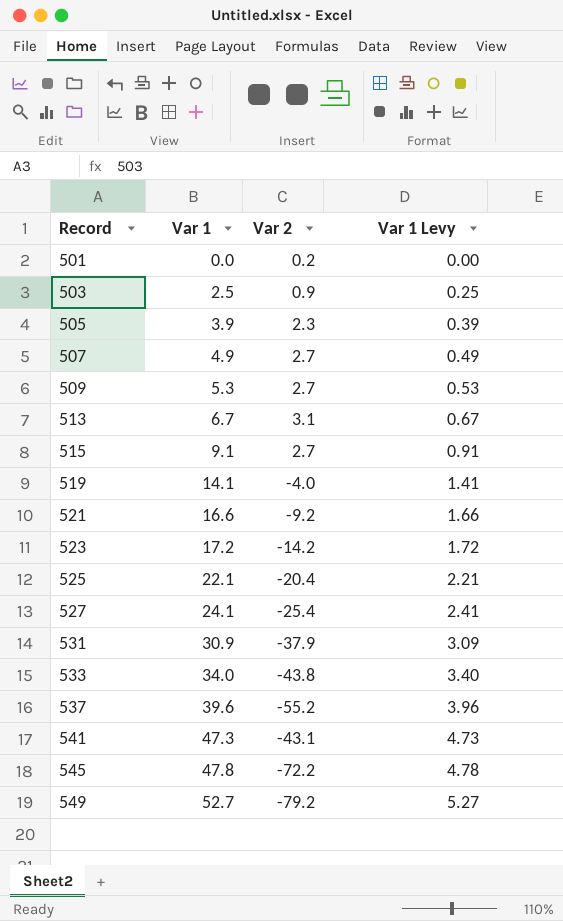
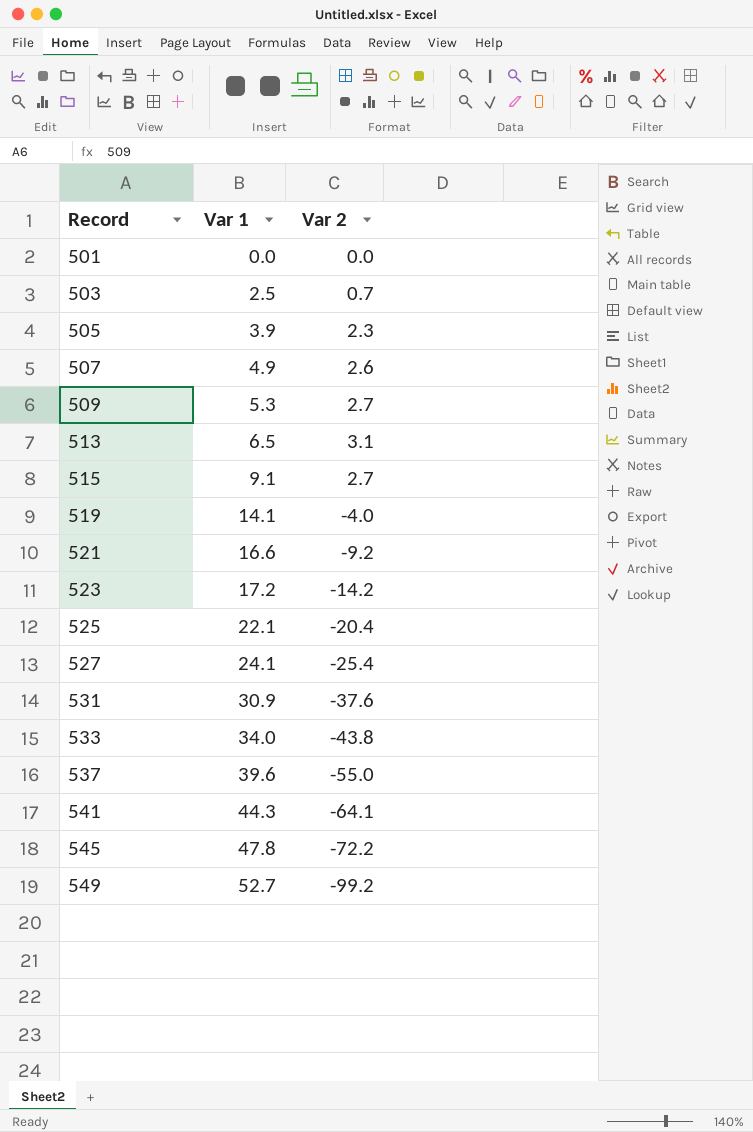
column Var 1 Levy | formula: [Var 1] * 0.1 -> none
501 | Var 2: 0.2 -> 0.0
503 | Var 2: 0.9 -> 0.7
507 | Var 2: 2.7 -> 2.6
513 | Var 1: 6.7 -> 6.5
531 | Var 2: -37.9 -> -37.6
537 | Var 2: -55.2 -> -55.0
541 | Var 1: 47.3 -> 44.3
541 | Var 2: -43.1 -> -64.1
549 | Var 2: -79.2 -> -99.2

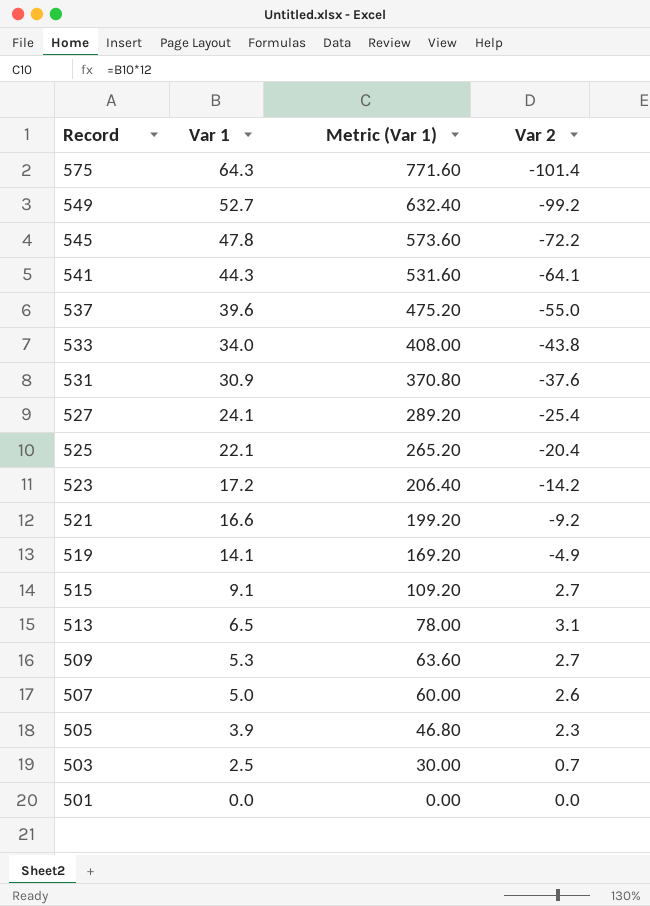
row order: Record ascending -> Record descending
column Metric (Var 1) | formula: none -> [Var 1] * 12
row 575: none -> 64.3 | 771.60 | -101.4
519 | Var 2: -4.0 -> -4.9
507 | Var 1: 4.9 -> 5.0

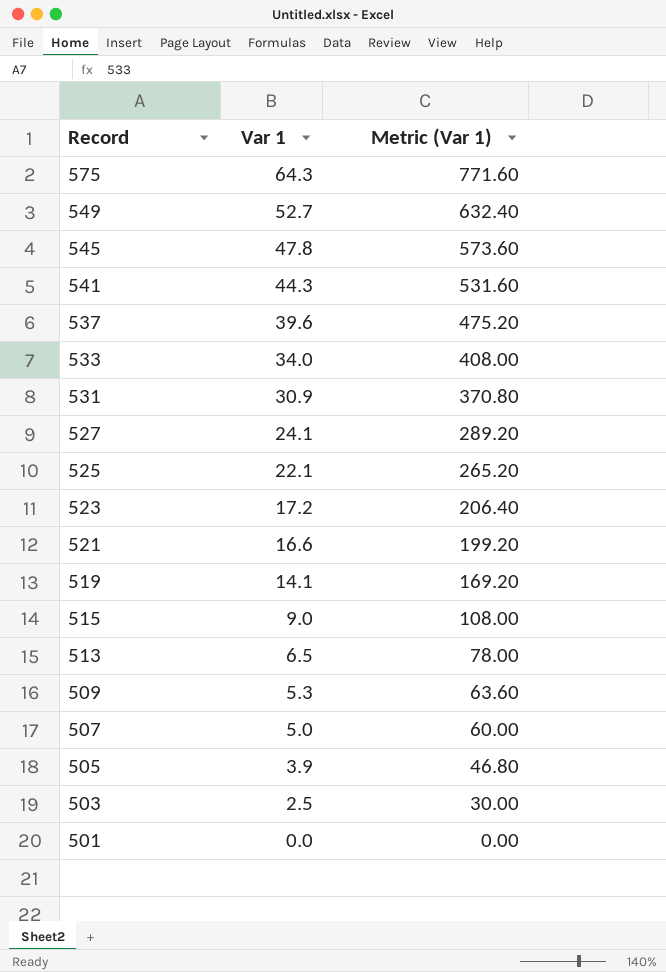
column Var 2 | position: 4 -> none
515 | Var 1: 9.1 -> 9.0
515 | Metric (Var 1): 109.20 -> 108.00

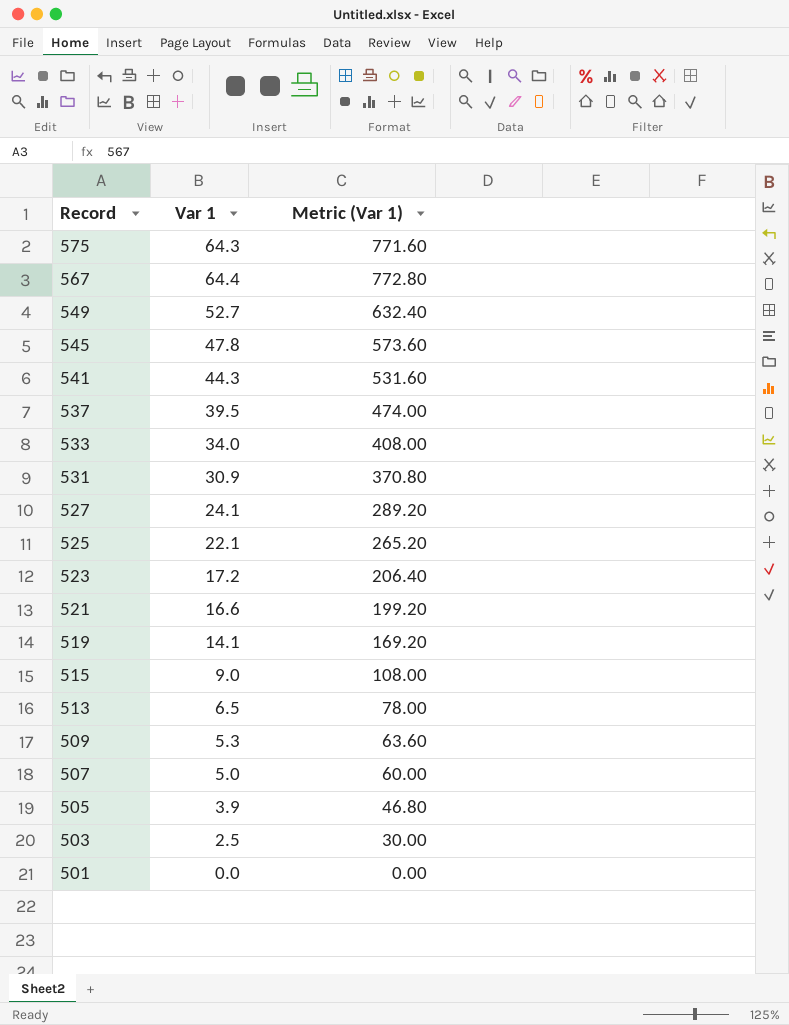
row 567: none -> 64.4 | 772.80
537 | Var 1: 39.6 -> 39.5
537 | Metric (Var 1): 475.20 -> 474.00

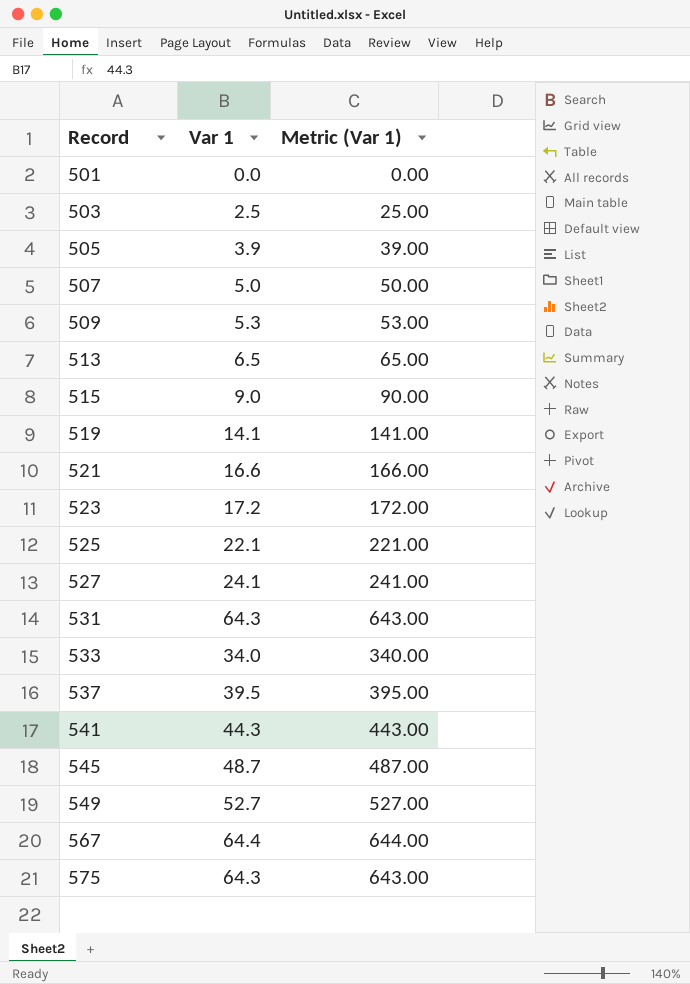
row order: Record descending -> Record ascending
column Metric (Var 1) | formula: [Var 1] * 12 -> [Var 1] * 10
531 | Var 1: 30.9 -> 64.3
545 | Var 1: 47.8 -> 48.7

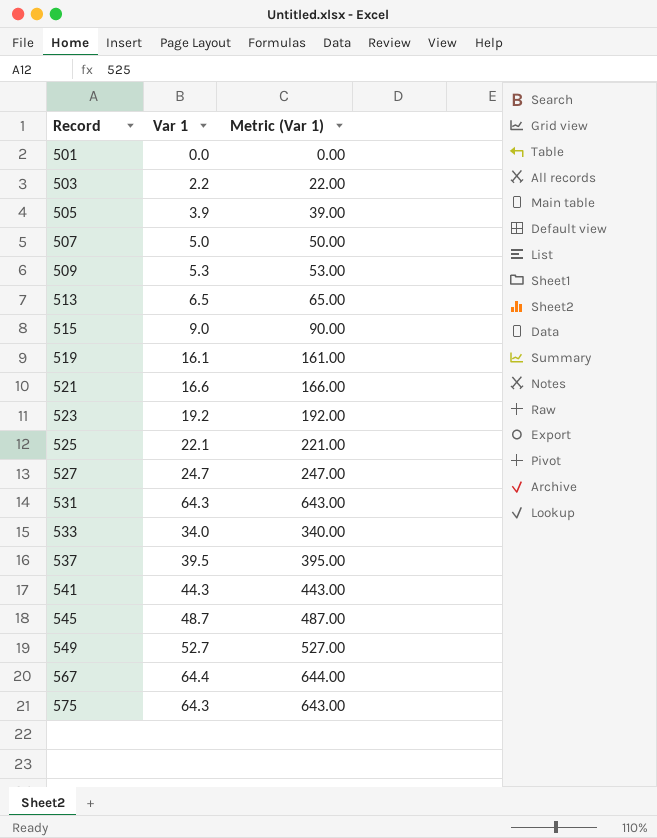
503 | Var 1: 2.5 -> 2.2
503 | Metric (Var 1): 25.00 -> 22.00
519 | Var 1: 14.1 -> 16.1
519 | Metric (Var 1): 141.00 -> 161.00
523 | Var 1: 17.2 -> 19.2
523 | Metric (Var 1): 172.00 -> 192.00
527 | Var 1: 24.1 -> 24.7
527 | Metric (Var 1): 241.00 -> 247.00

